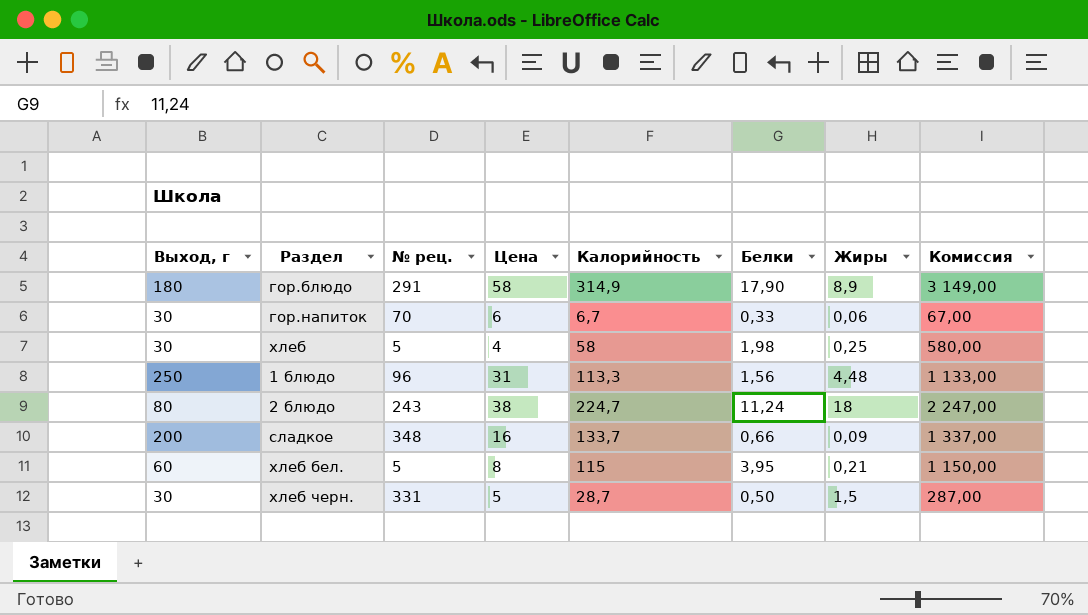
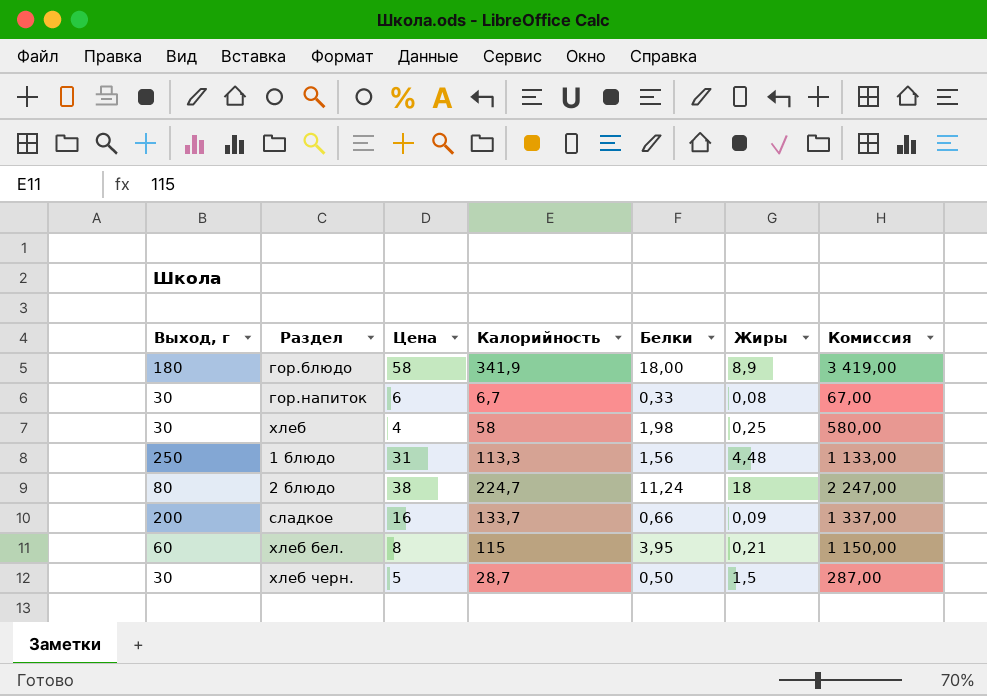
column № рец. | position: 3 -> none
гор.блюдо | Калорийность: 314,9 -> 341,9
гор.блюдо | Белки: 17,90 -> 18,00
гор.блюдо | Комиссия: 3 149,00 -> 3 419,00
гор.напиток | Жиры: 0,06 -> 0,08

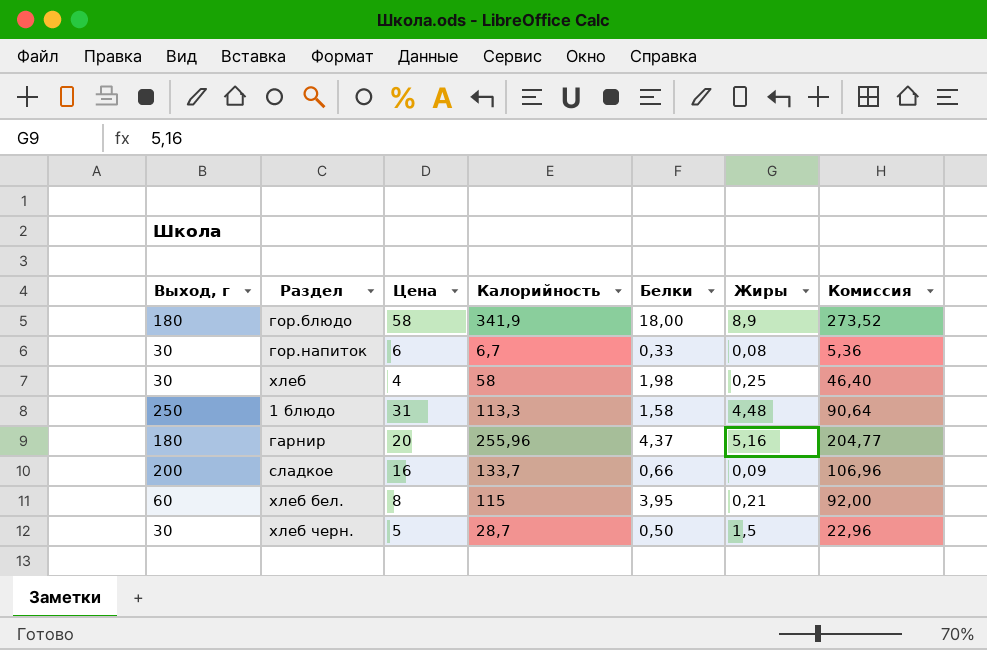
column Комиссия | formula: [Калорийность] * 10 -> [Калорийность] * 0,8
row 2 блюдо: 80 | 38 | 224,7 | 11,24 | 18 | 2 247,00 -> none
1 блюдо | Белки: 1,56 -> 1,58
row гарнир: none -> 180 | 20 | 255,96 | 4,37 | 5,16 | 204,77

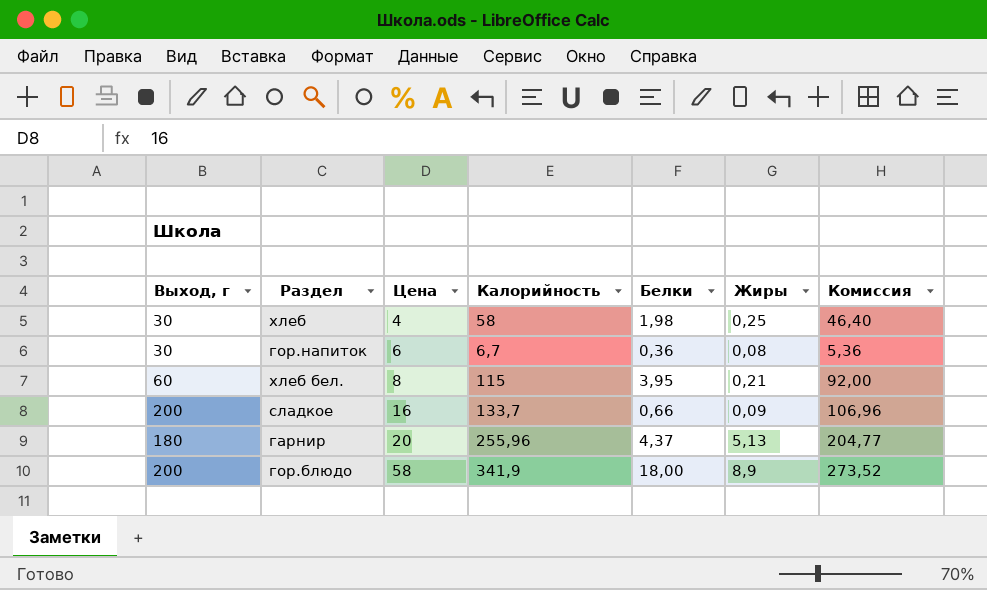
row order: none -> Цена ascending
row 1 блюдо: 250 | 31 | 113,3 | 1,58 | 4,48 | 90,64 -> none
row хлеб черн.: 30 | 5 | 28,7 | 0,50 | 1,5 | 22,96 -> none
гор.напиток | Белки: 0,33 -> 0,36
гарнир | Жиры: 5,16 -> 5,13
гор.блюдо | Выход, г: 180 -> 200

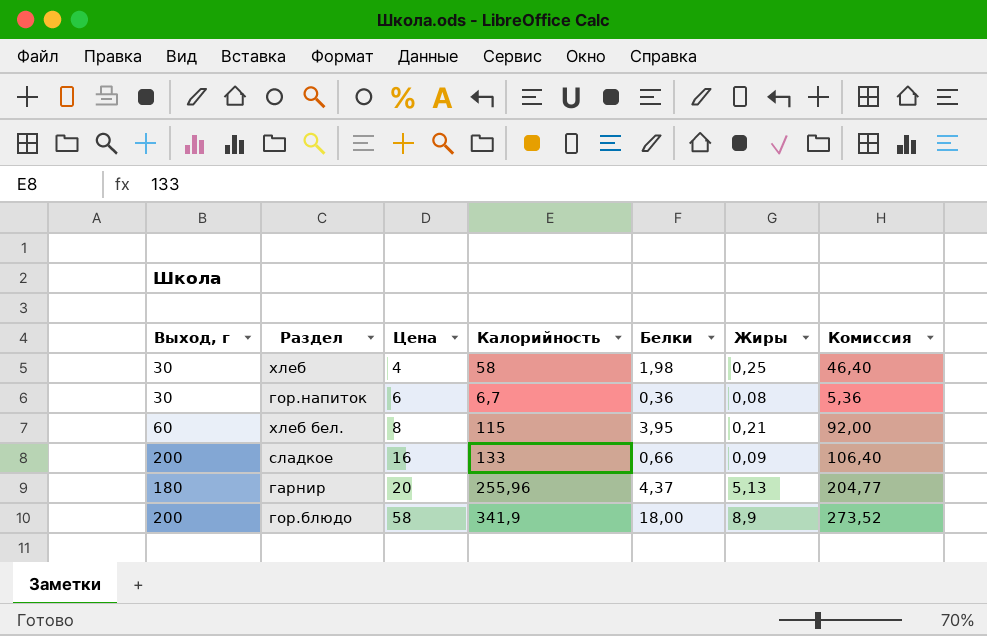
сладкое | Калорийность: 133,7 -> 133
сладкое | Комиссия: 106,96 -> 106,40

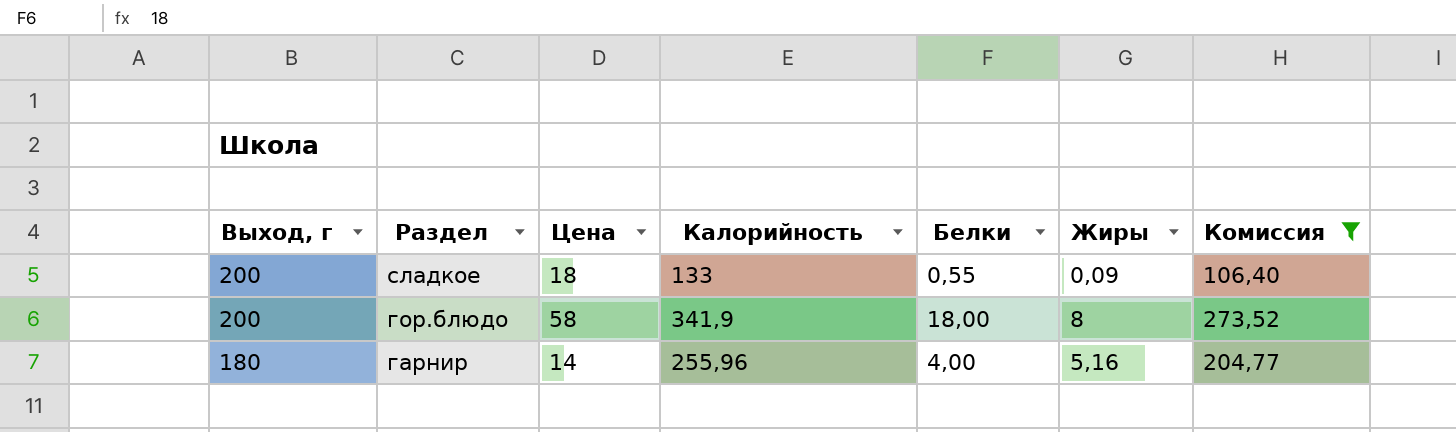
filter: none -> Комиссия >= 106,40
row order: Цена ascending -> Выход, г descending
сладкое | Цена: 16 -> 18
сладкое | Белки: 0,66 -> 0,55
гор.блюдо | Жиры: 8,9 -> 8
гарнир | Цена: 20 -> 14
гарнир | Белки: 4,37 -> 4,00
гарнир | Жиры: 5,13 -> 5,16

